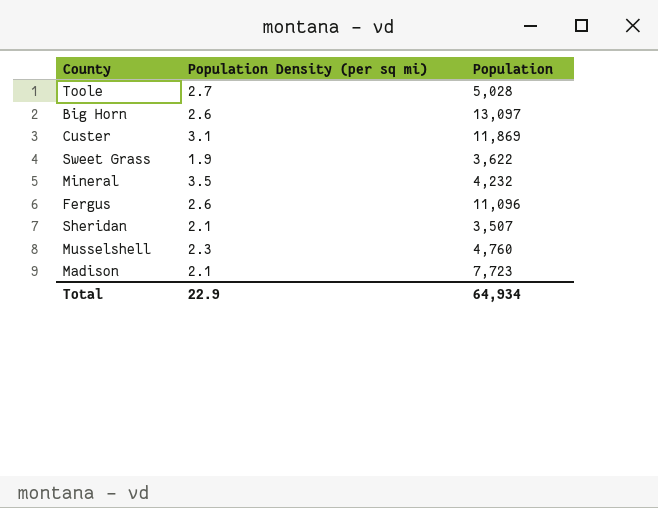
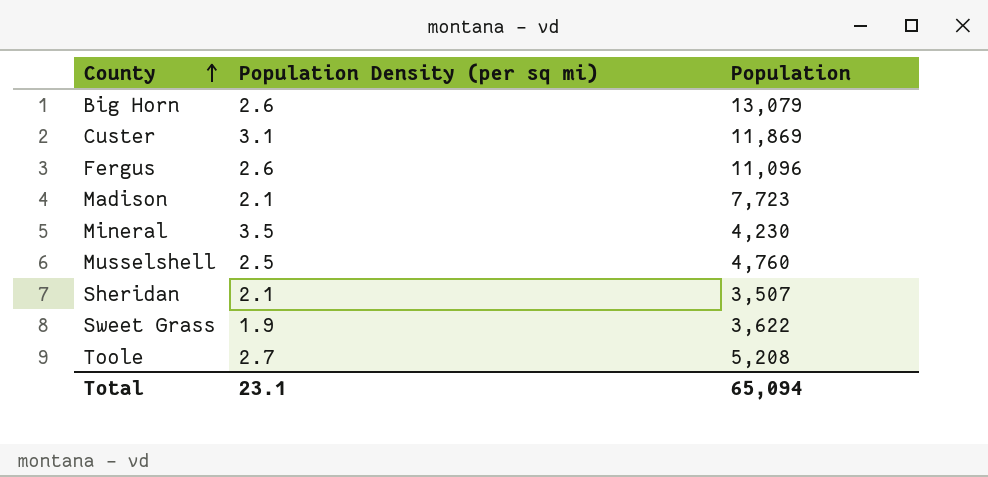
row order: none -> County ascending
Big Horn | Population: 13,097 -> 13,079
Mineral | Population: 4,232 -> 4,230
Musselshell | Population Density (per sq mi): 2.3 -> 2.5
Toole | Population: 5,028 -> 5,208
Total | Population Density (per sq mi): 22.9 -> 23.1
Total | Population: 64,934 -> 65,094

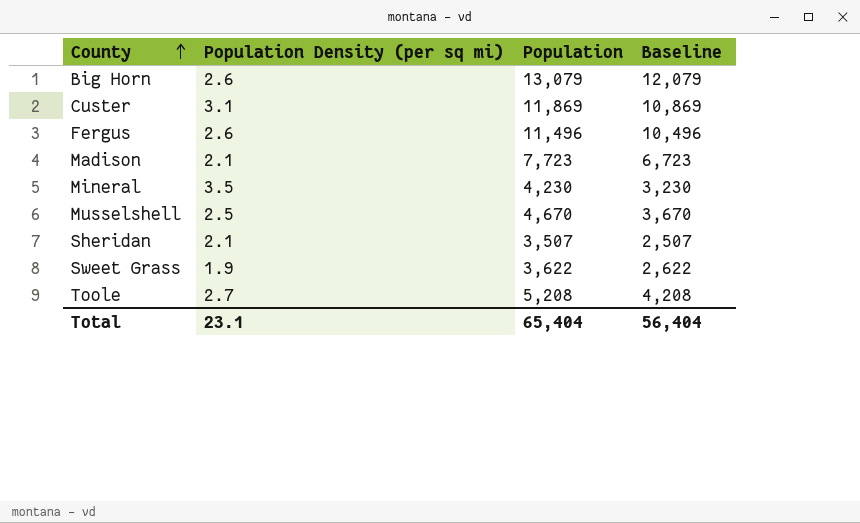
column Baseline | formula: none -> [Population] - 1000
Fergus | Population: 11,096 -> 11,496
Musselshell | Population: 4,760 -> 4,670
Total | Population: 65,094 -> 65,404

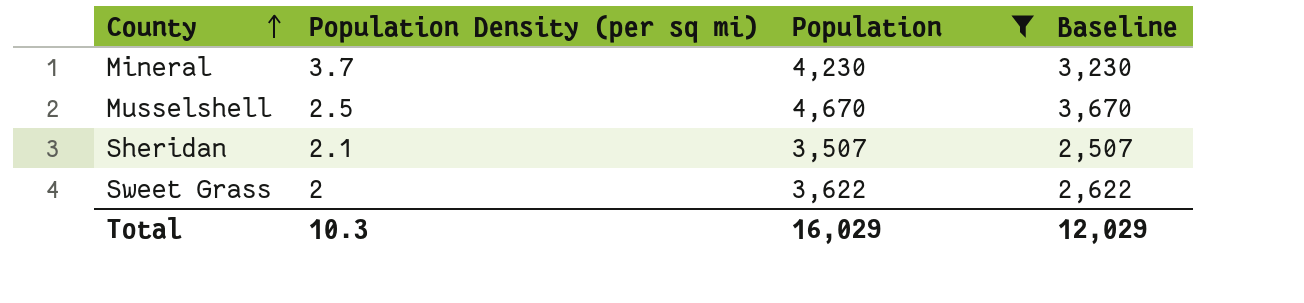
filter: none -> Population <= 4,670
Mineral | Population Density (per sq mi): 3.5 -> 3.7
Sweet Grass | Population Density (per sq mi): 1.9 -> 2
Total | Population Density (per sq mi): 23.1 -> 10.3
Total | Population: 65,404 -> 16,029
Total | Baseline: 56,404 -> 12,029

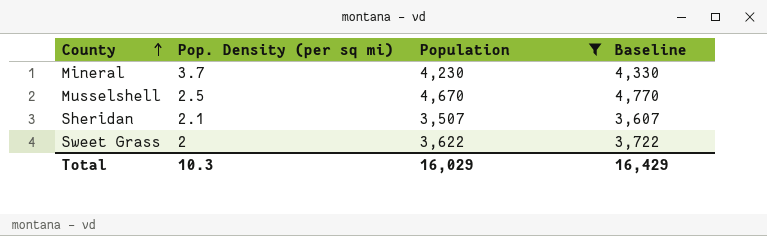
column name: Population Density (per sq mi) -> Pop. Density (per sq mi)
column Baseline | formula: [Population] - 1000 -> [Population] + 100
Total | Baseline: 12,029 -> 16,429

